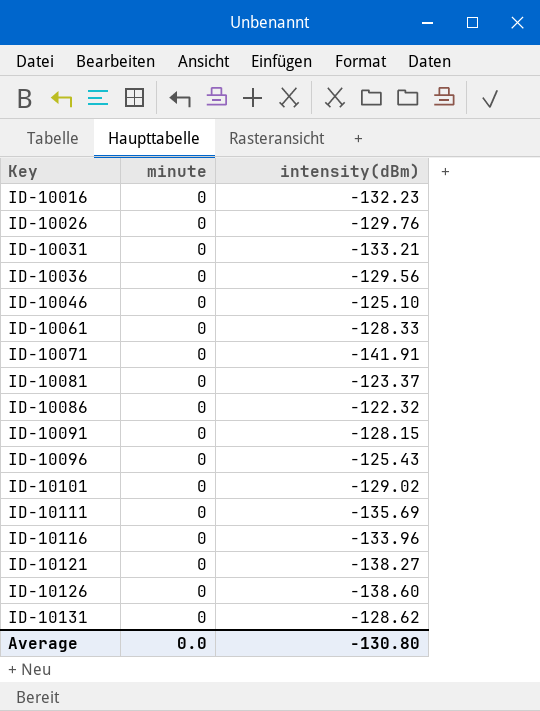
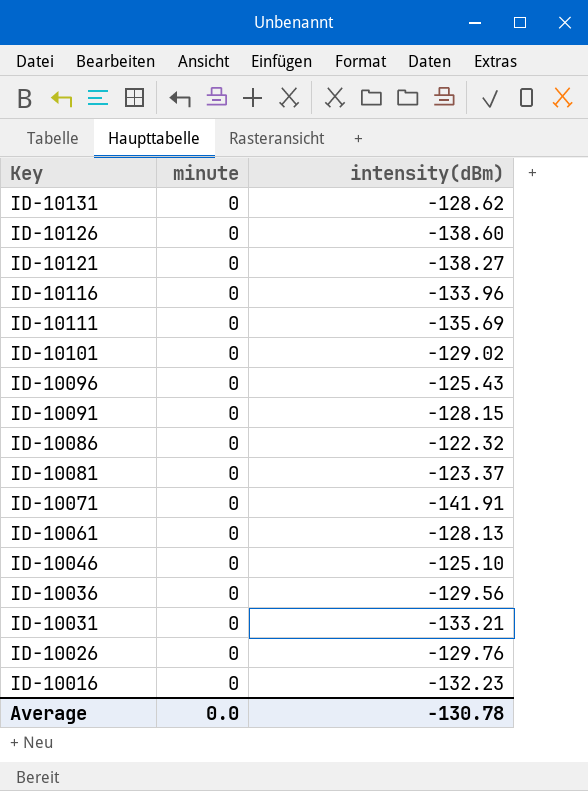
row order: Key ascending -> Key descending
ID-10061 | intensity(dBm): -128.33 -> -128.13
Average | intensity(dBm): -130.80 -> -130.78

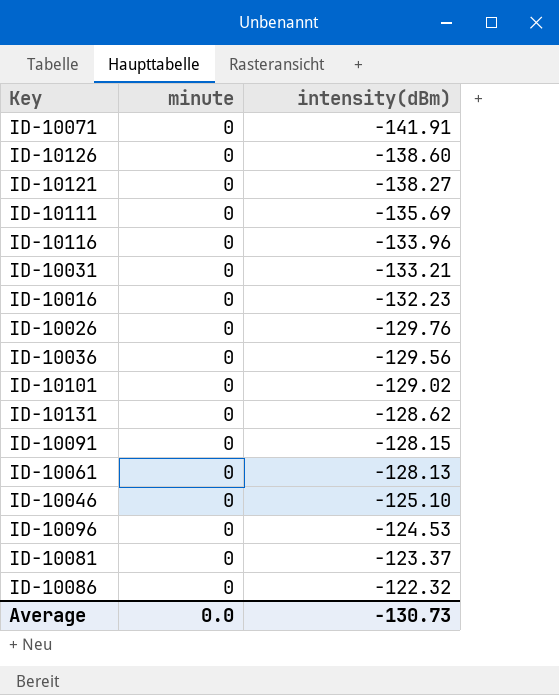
row order: Key descending -> intensity(dBm) ascending
ID-10096 | intensity(dBm): -125.43 -> -124.53
Average | intensity(dBm): -130.78 -> -130.73

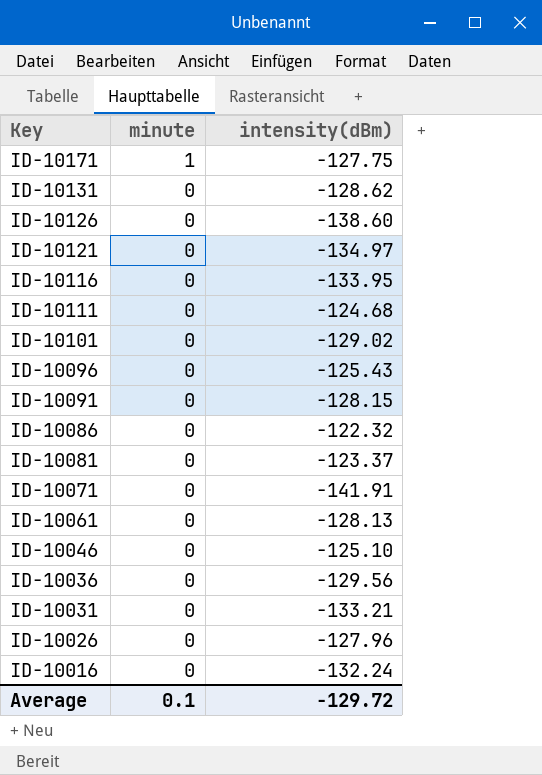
row order: intensity(dBm) ascending -> Key descending
row ID-10171: none -> 1 | -127.75
ID-10121 | intensity(dBm): -138.27 -> -134.97
ID-10116 | intensity(dBm): -133.96 -> -133.95
ID-10111 | intensity(dBm): -135.69 -> -124.68
ID-10096 | intensity(dBm): -124.53 -> -125.43
ID-10026 | intensity(dBm): -129.76 -> -127.96
ID-10016 | intensity(dBm): -132.23 -> -132.24
Average | minute: 0.0 -> 0.1
Average | intensity(dBm): -130.73 -> -129.72

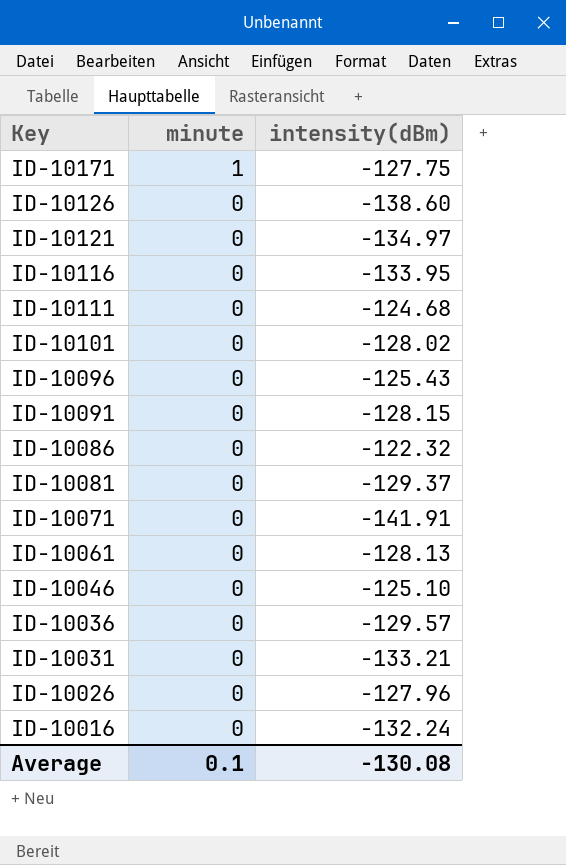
row ID-10131: 0 | -128.62 -> none
ID-10101 | intensity(dBm): -129.02 -> -128.02
ID-10081 | intensity(dBm): -123.37 -> -129.37
ID-10036 | intensity(dBm): -129.56 -> -129.57
Average | intensity(dBm): -129.72 -> -130.08

